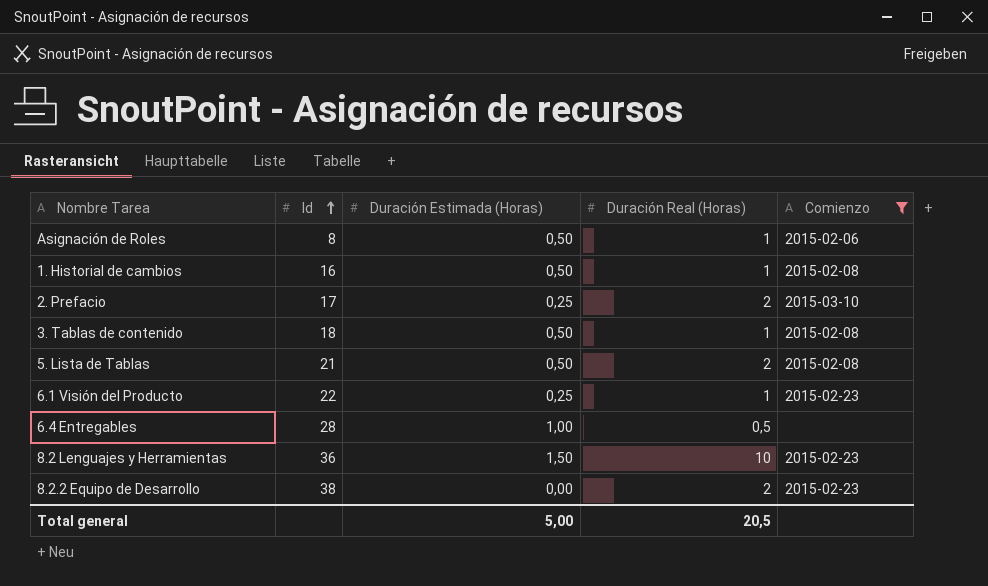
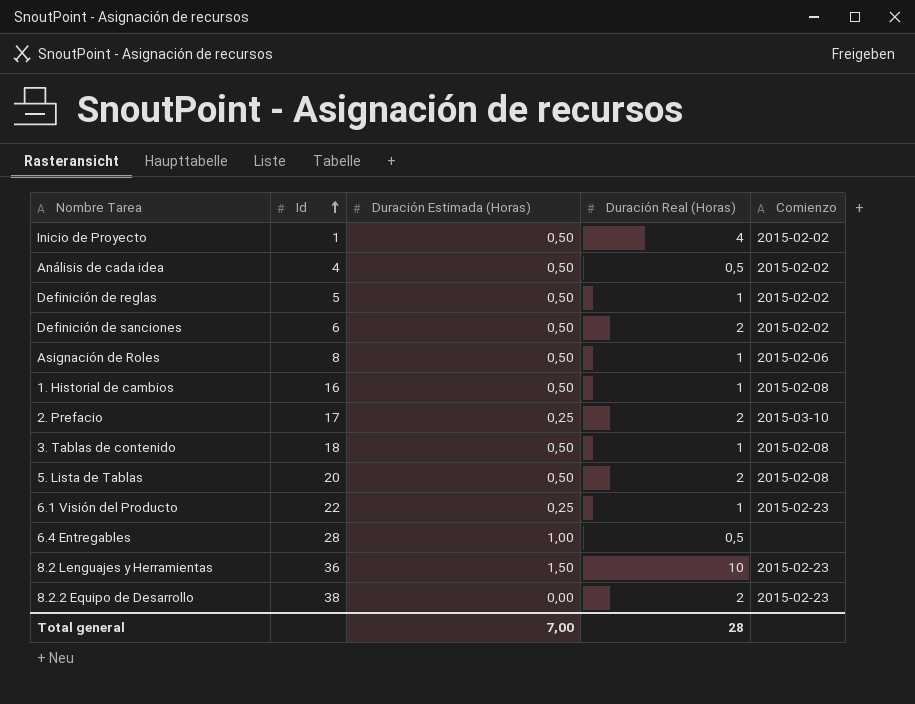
filter: Comienzo != 2015-02-02 -> none
5. Lista de Tablas | Id: 21 -> 20
Total general | Duración Estimada (Horas): 5,00 -> 7,00
Total general | Duración Real (Horas): 20,5 -> 28

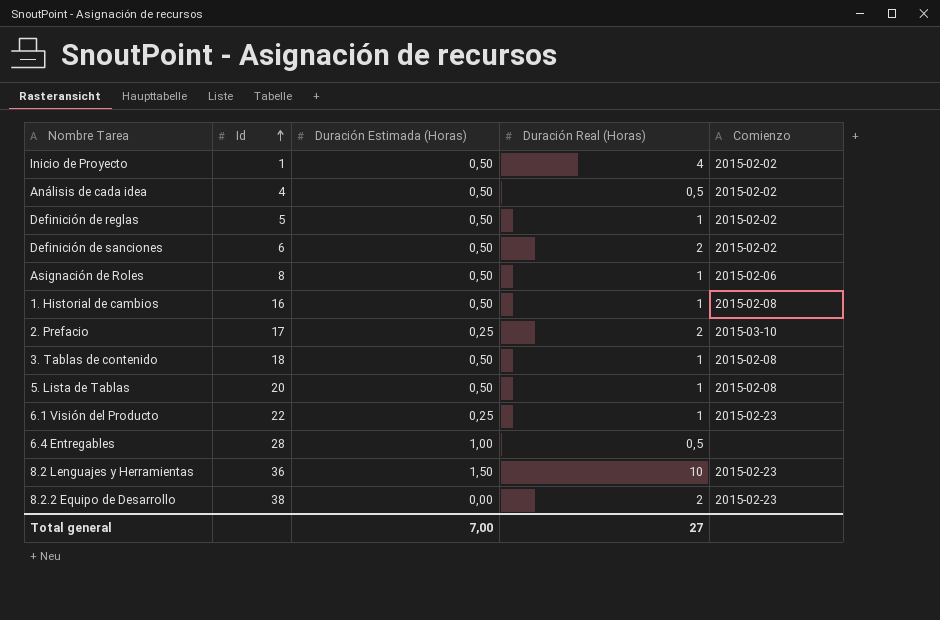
5. Lista de Tablas | Duración Real (Horas): 2 -> 1
Total general | Duración Real (Horas): 28 -> 27

